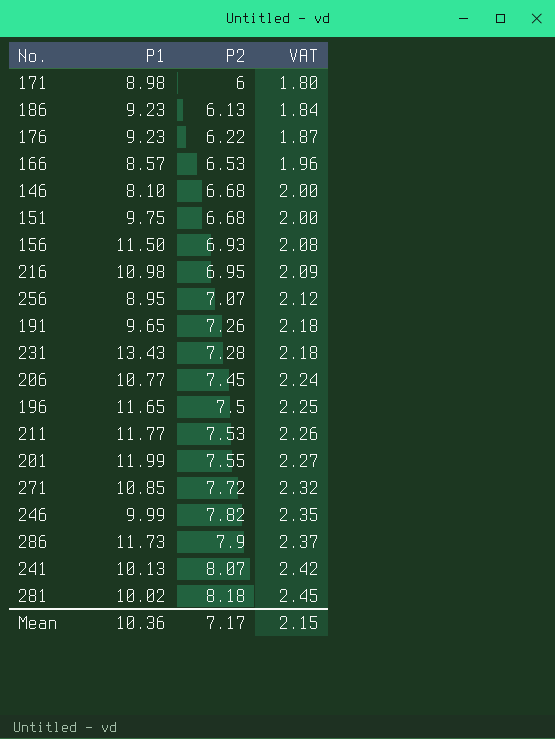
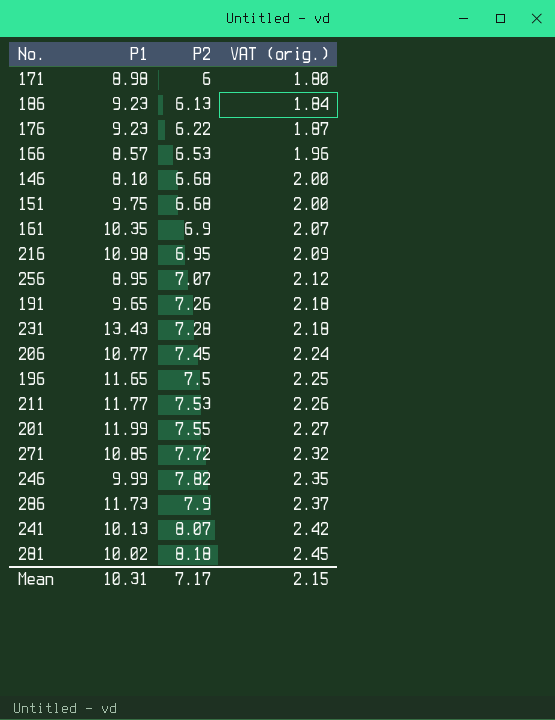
column name: VAT -> VAT (orig.)
row 156: 11.50 | 6.93 | 2.08 -> none
row 161: none -> 10.35 | 6.9 | 2.07
Mean | P1: 10.36 -> 10.31

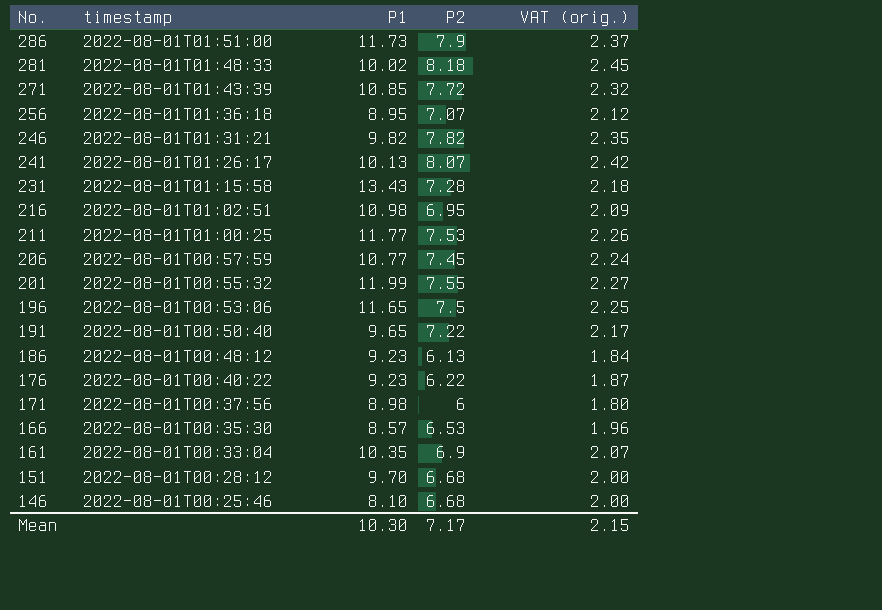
row order: P2 ascending -> No. descending
column timestamp | position: none -> 2
246 | P1: 9.99 -> 9.82
191 | P2: 7.26 -> 7.22
191 | VAT (orig.): 2.18 -> 2.17
151 | P1: 9.75 -> 9.70
Mean | P1: 10.31 -> 10.30

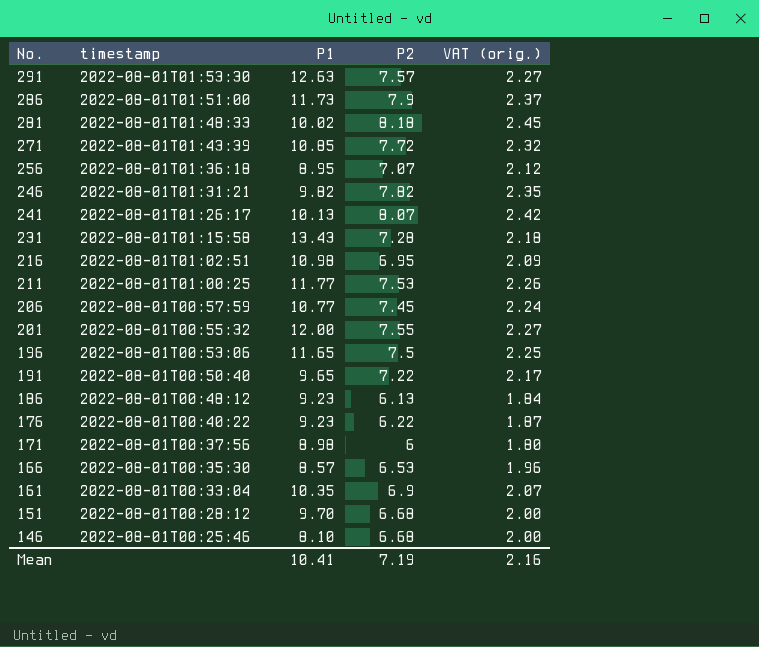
row 291: none -> 2022-08-01T01:53:30 | 12.63 | 7.57 | 2.27
201 | P1: 11.99 -> 12.00
Mean | P1: 10.30 -> 10.41
Mean | P2: 7.17 -> 7.19
Mean | VAT (orig.): 2.15 -> 2.16

